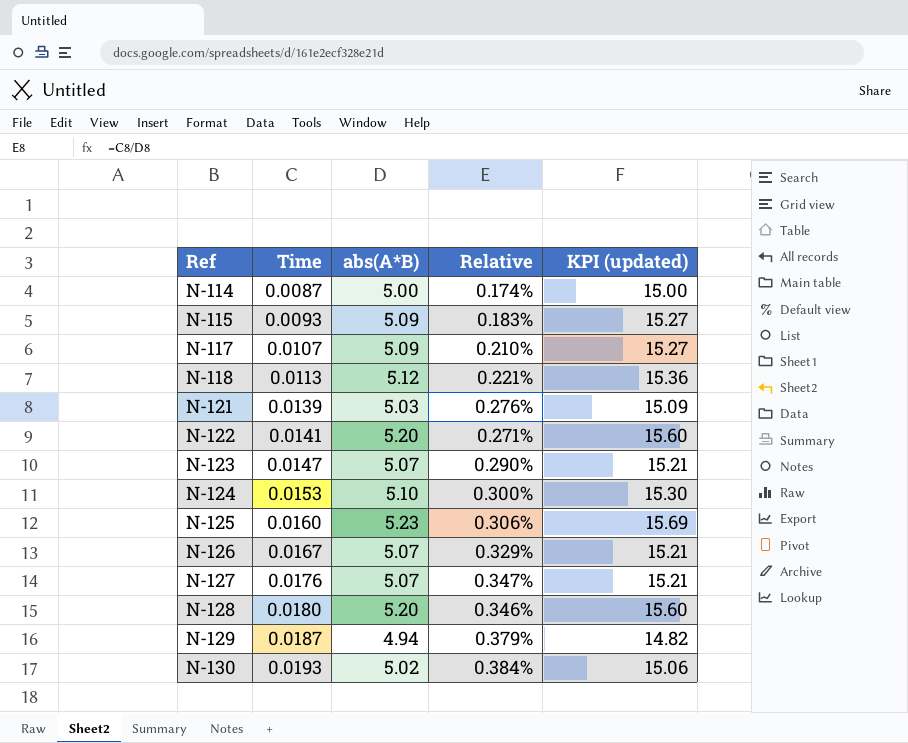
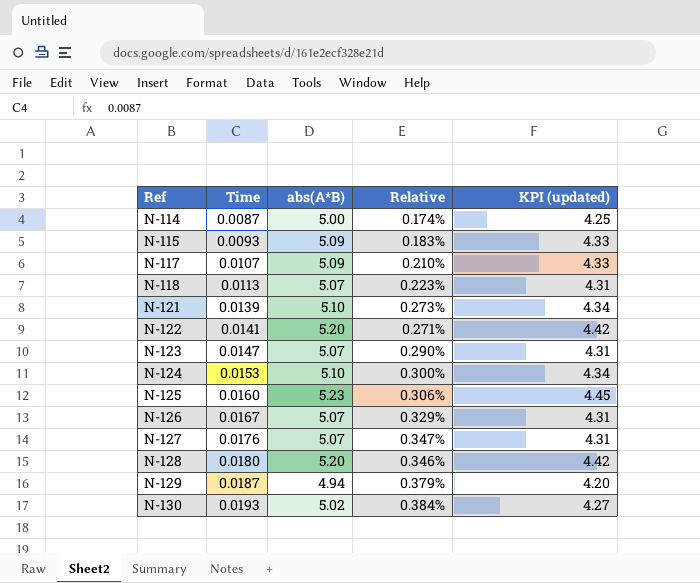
column KPI (updated) | formula: [abs(A*B)] * 3 -> [abs(A*B)] * 0.85
N-118 | abs(A*B): 5.12 -> 5.07
N-118 | Relative: 0.221% -> 0.223%
N-121 | abs(A*B): 5.03 -> 5.10
N-121 | Relative: 0.276% -> 0.273%

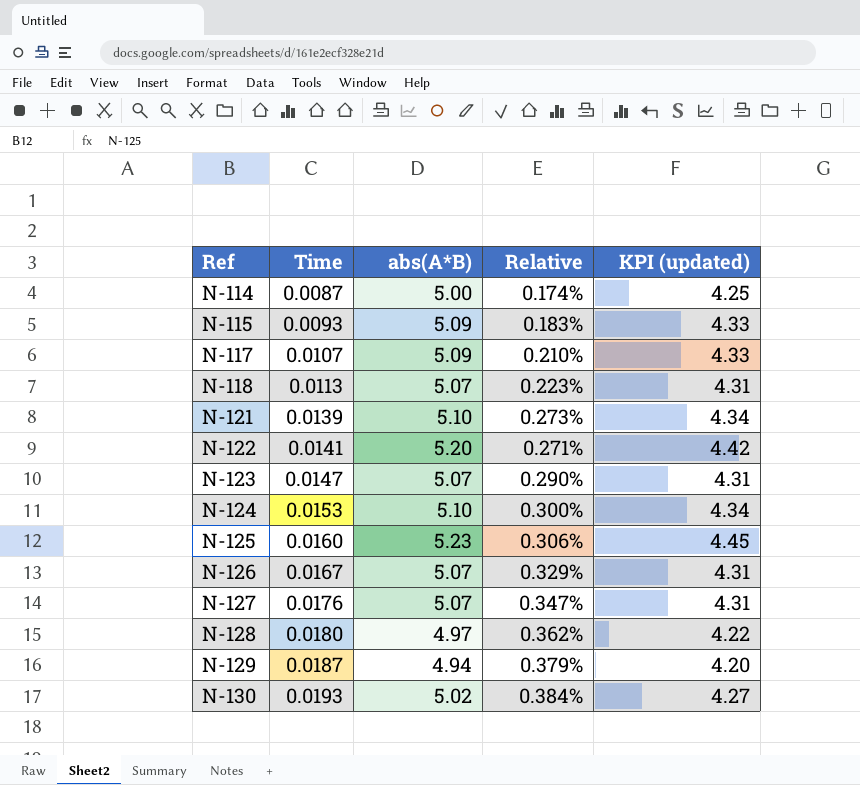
N-128 | abs(A*B): 5.20 -> 4.97
N-128 | Relative: 0.346% -> 0.362%
N-128 | KPI (updated): 4.42 -> 4.22

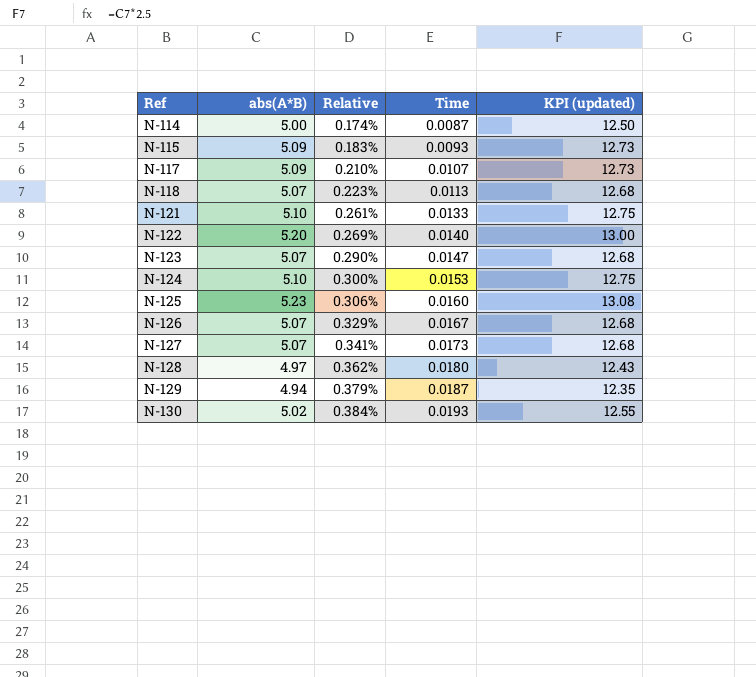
column Time | position: 2 -> 4
column KPI (updated) | formula: [abs(A*B)] * 0.85 -> [abs(A*B)] * 2.5
N-121 | Relative: 0.273% -> 0.261%
N-121 | Time: 0.0139 -> 0.0133
N-122 | Relative: 0.271% -> 0.269%
N-122 | Time: 0.0141 -> 0.0140
N-127 | Relative: 0.347% -> 0.341%
N-127 | Time: 0.0176 -> 0.0173

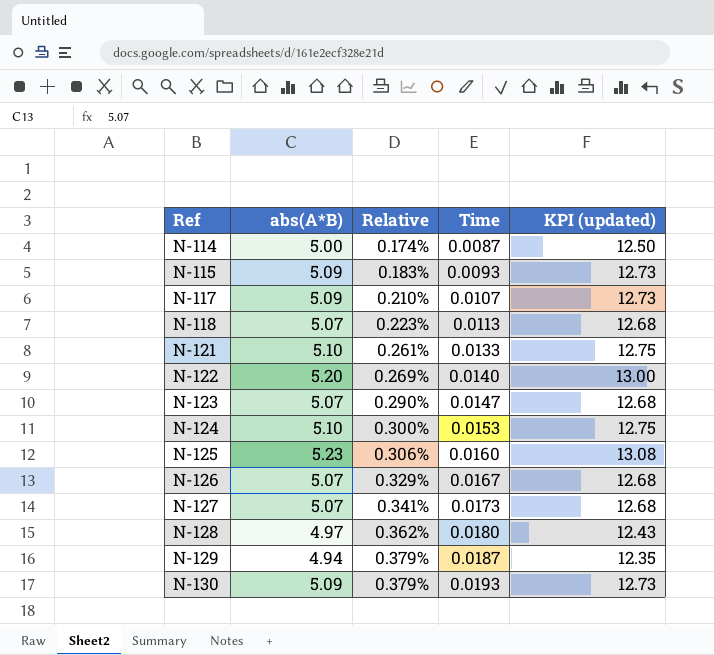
N-130 | abs(A*B): 5.02 -> 5.09
N-130 | Relative: 0.384% -> 0.379%
N-130 | KPI (updated): 12.55 -> 12.73

